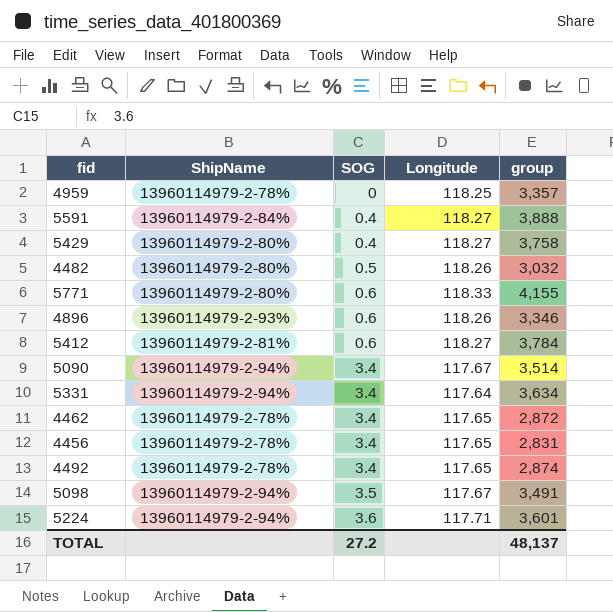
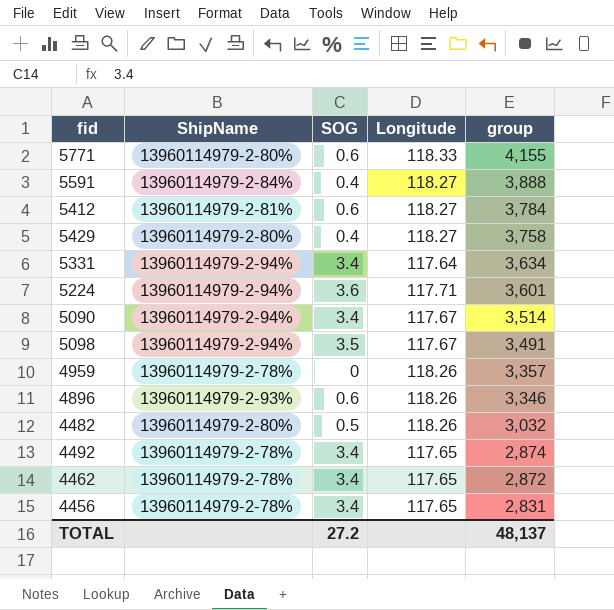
row order: SOG ascending -> group descending
4959 | Longitude: 118.25 -> 118.26

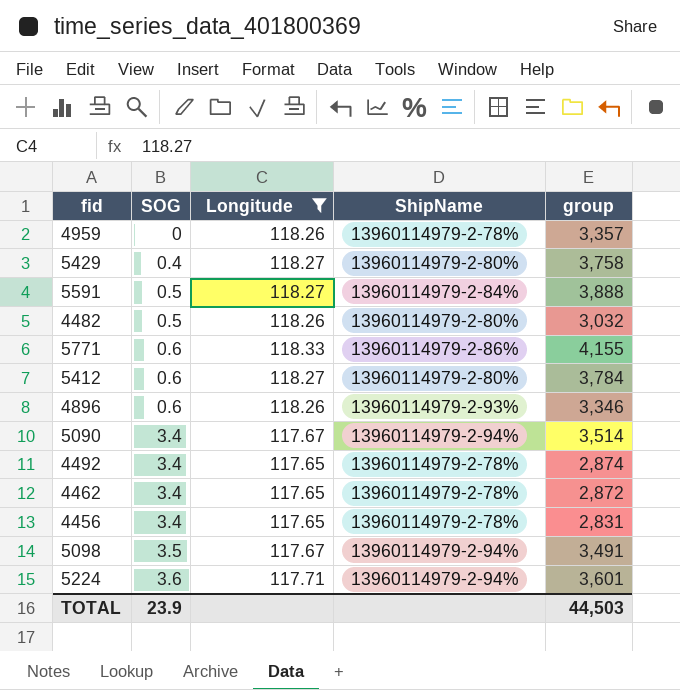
filter: none -> Longitude != 117.64
row order: group descending -> SOG ascending
column ShipName | position: 2 -> 4
5591 | SOG: 0.4 -> 0.5
5771 | ShipName: 13960114979-2-80% -> 13960114979-2-86%
5412 | ShipName: 13960114979-2-81% -> 13960114979-2-80%
TOTAL | SOG: 27.2 -> 23.9
TOTAL | group: 48,137 -> 44,503

